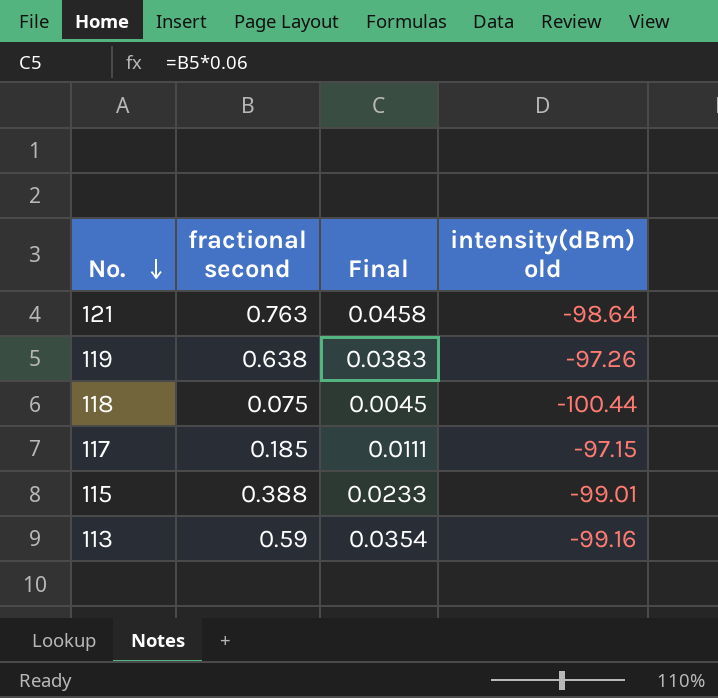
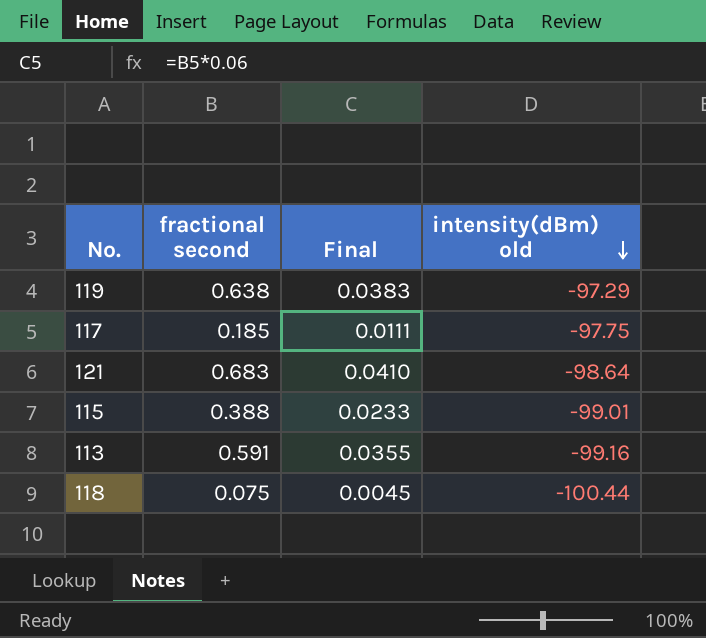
row order: No. descending -> intensity(dBm) old descending
119 | intensity(dBm) old: -97.26 -> -97.29
117 | intensity(dBm) old: -97.15 -> -97.75
121 | fractional second: 0.763 -> 0.683
121 | Final: 0.0458 -> 0.0410
113 | fractional second: 0.59 -> 0.591
113 | Final: 0.0354 -> 0.0355

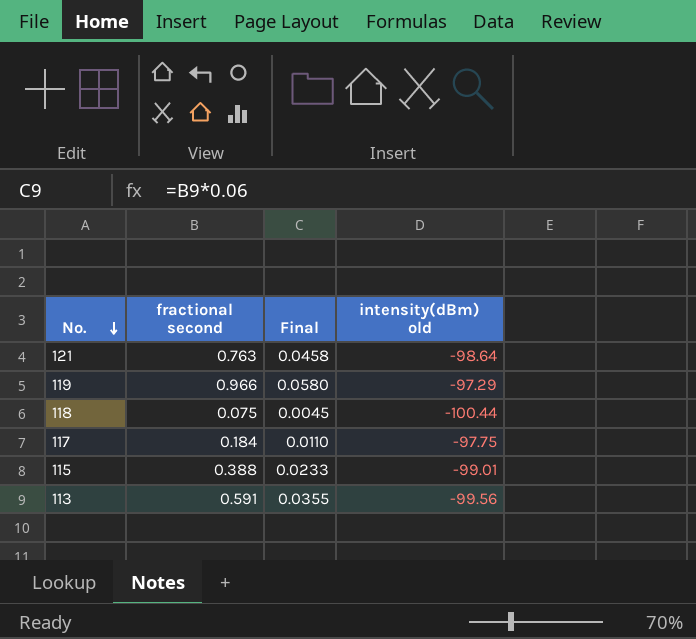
row order: intensity(dBm) old descending -> No. descending
121 | fractional second: 0.683 -> 0.763
121 | Final: 0.0410 -> 0.0458
119 | fractional second: 0.638 -> 0.966
119 | Final: 0.0383 -> 0.0580
117 | fractional second: 0.185 -> 0.184
117 | Final: 0.0111 -> 0.0110
113 | intensity(dBm) old: -99.16 -> -99.56

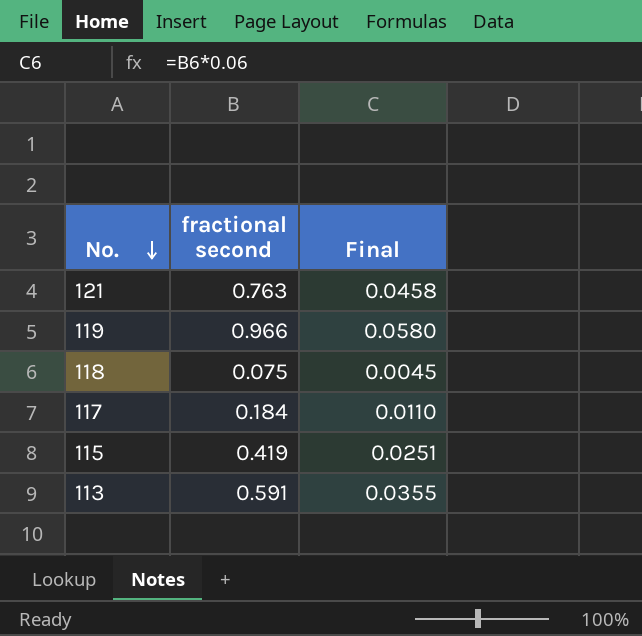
column intensity(dBm) old | position: 4 -> none
115 | fractional second: 0.388 -> 0.419
115 | Final: 0.0233 -> 0.0251

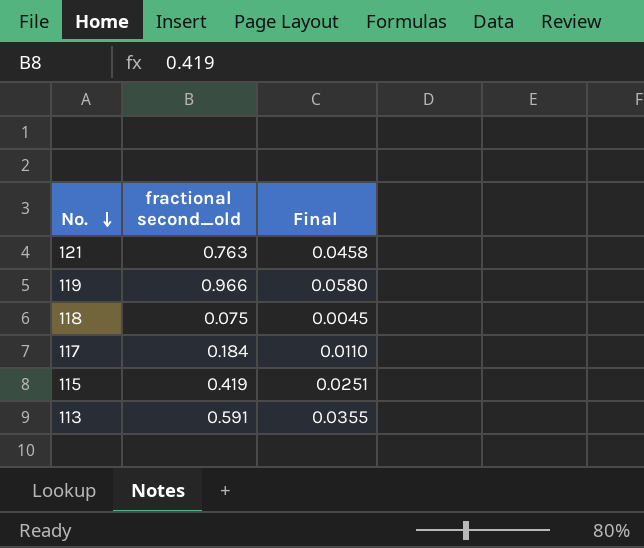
column name: fractional second -> fractional second_old

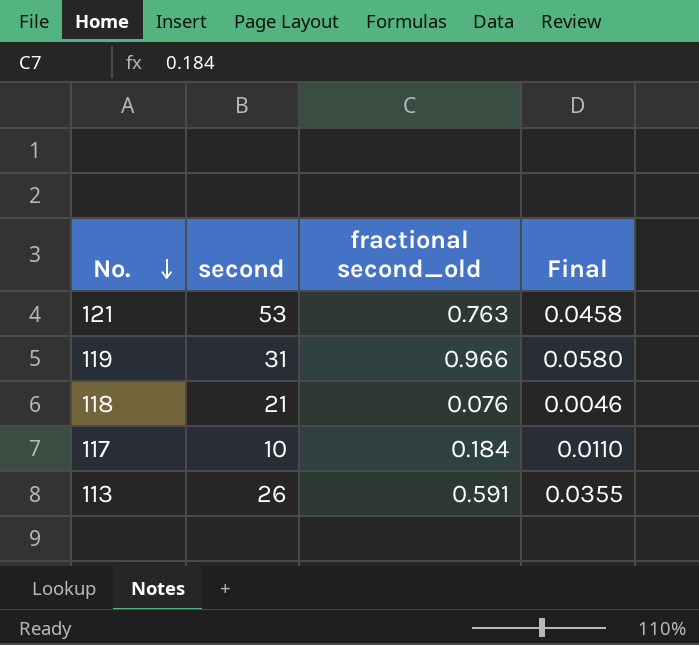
column second | position: none -> 2
row 115: 0.419 | 0.0251 -> none
118 | fractional second_old: 0.075 -> 0.076
118 | Final: 0.0045 -> 0.0046

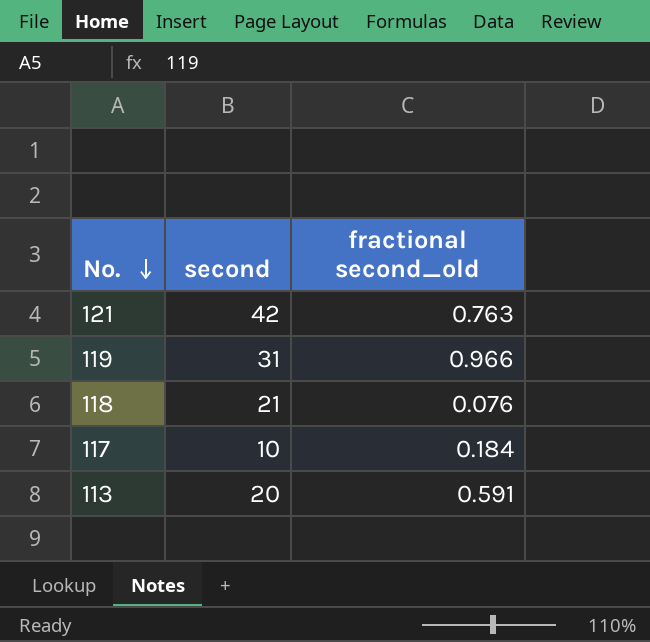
column Final | formula: [fractional second_old] * 0.06 -> none
121 | second: 53 -> 42
113 | second: 26 -> 20

